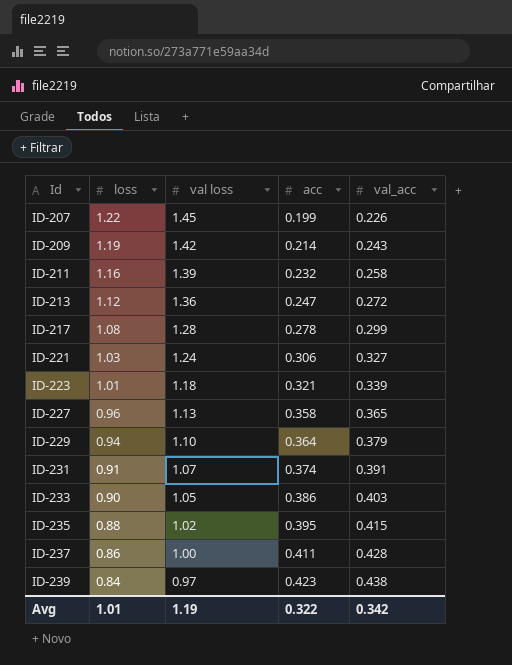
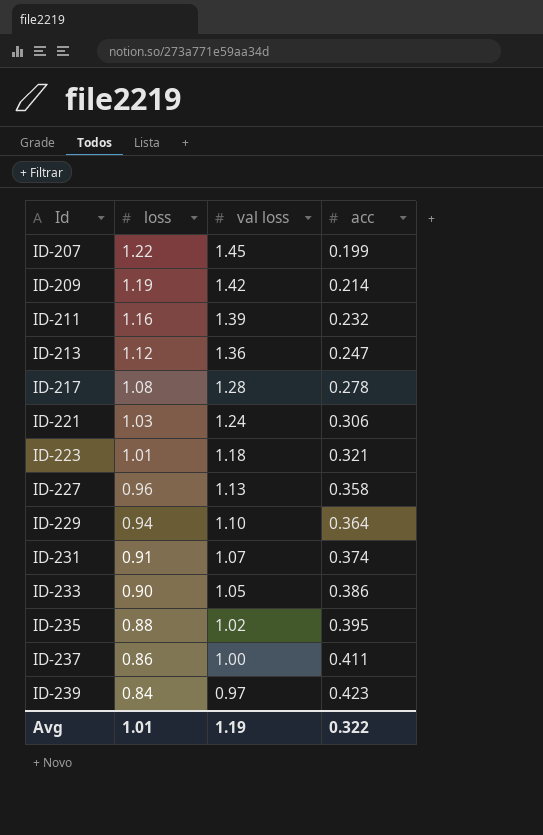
column val_acc | position: 5 -> none

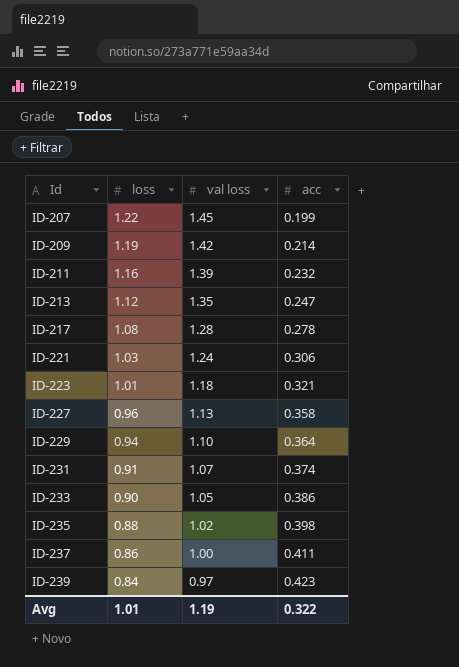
ID-213 | val loss: 1.36 -> 1.35
ID-235 | acc: 0.395 -> 0.398

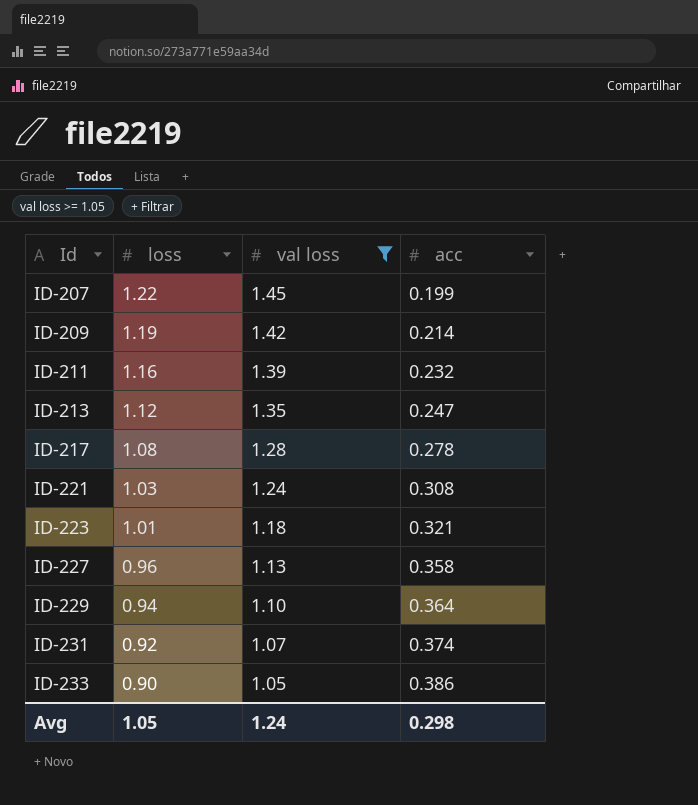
filter: none -> val loss >= 1.05
ID-221 | acc: 0.306 -> 0.308
ID-231 | loss: 0.91 -> 0.92
Avg | loss: 1.01 -> 1.05
Avg | val loss: 1.19 -> 1.24
Avg | acc: 0.322 -> 0.298

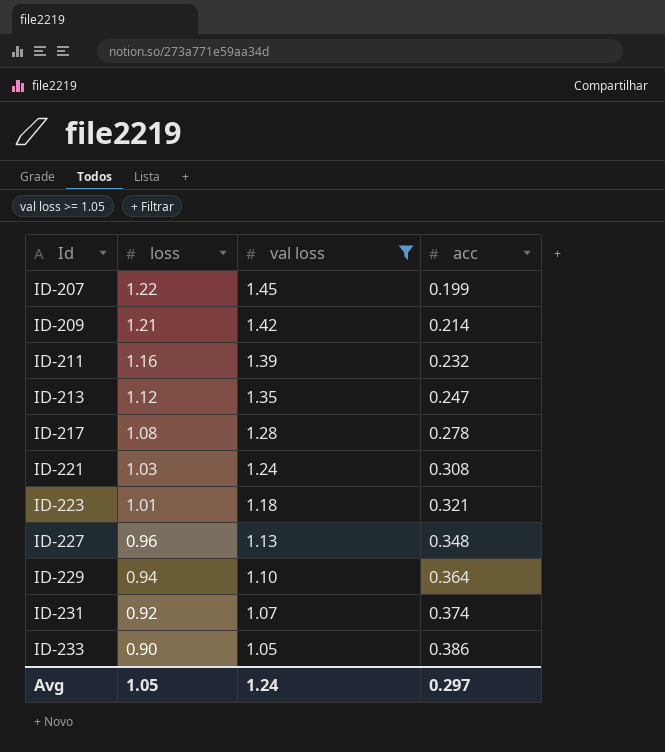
ID-209 | loss: 1.19 -> 1.21
ID-227 | acc: 0.358 -> 0.348
Avg | acc: 0.298 -> 0.297

